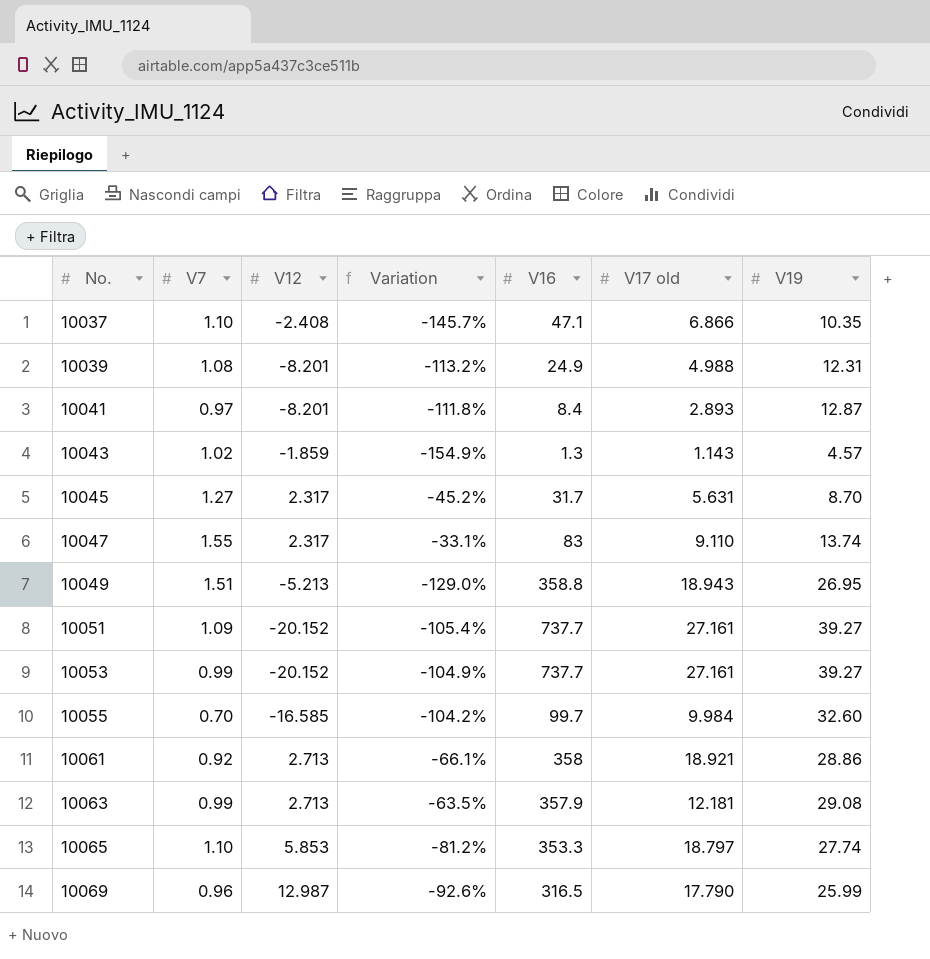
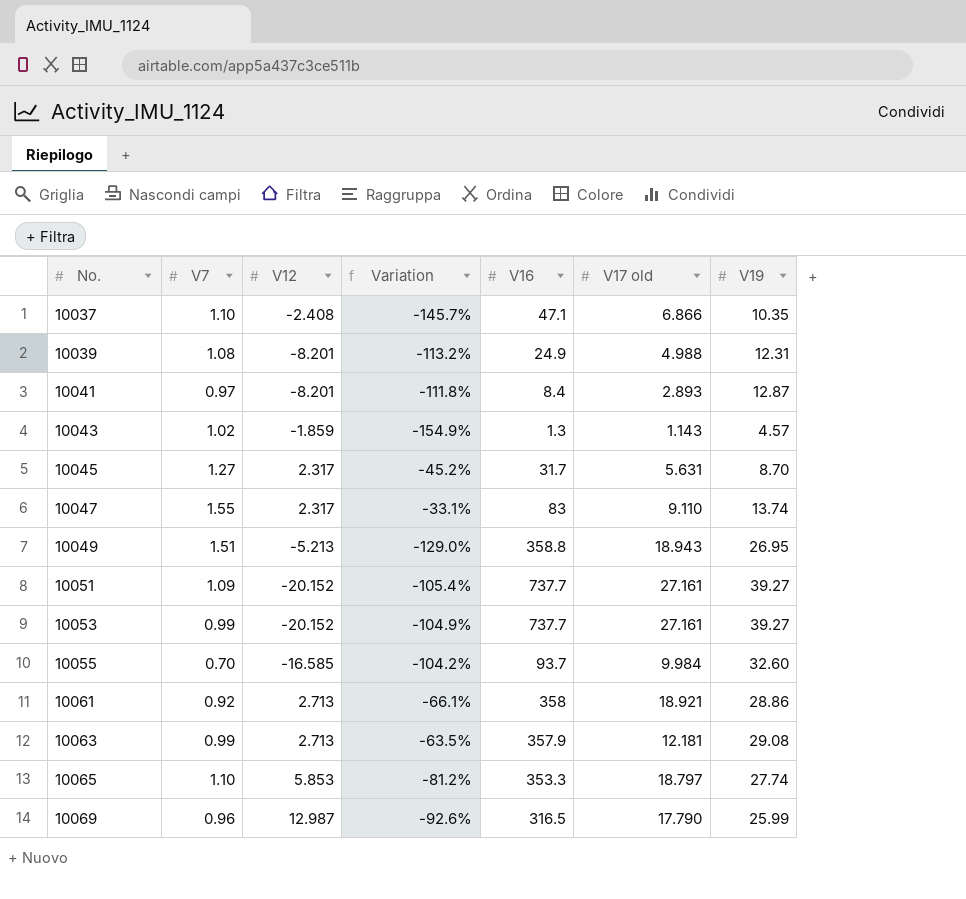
10055 | V16: 99.7 -> 93.7

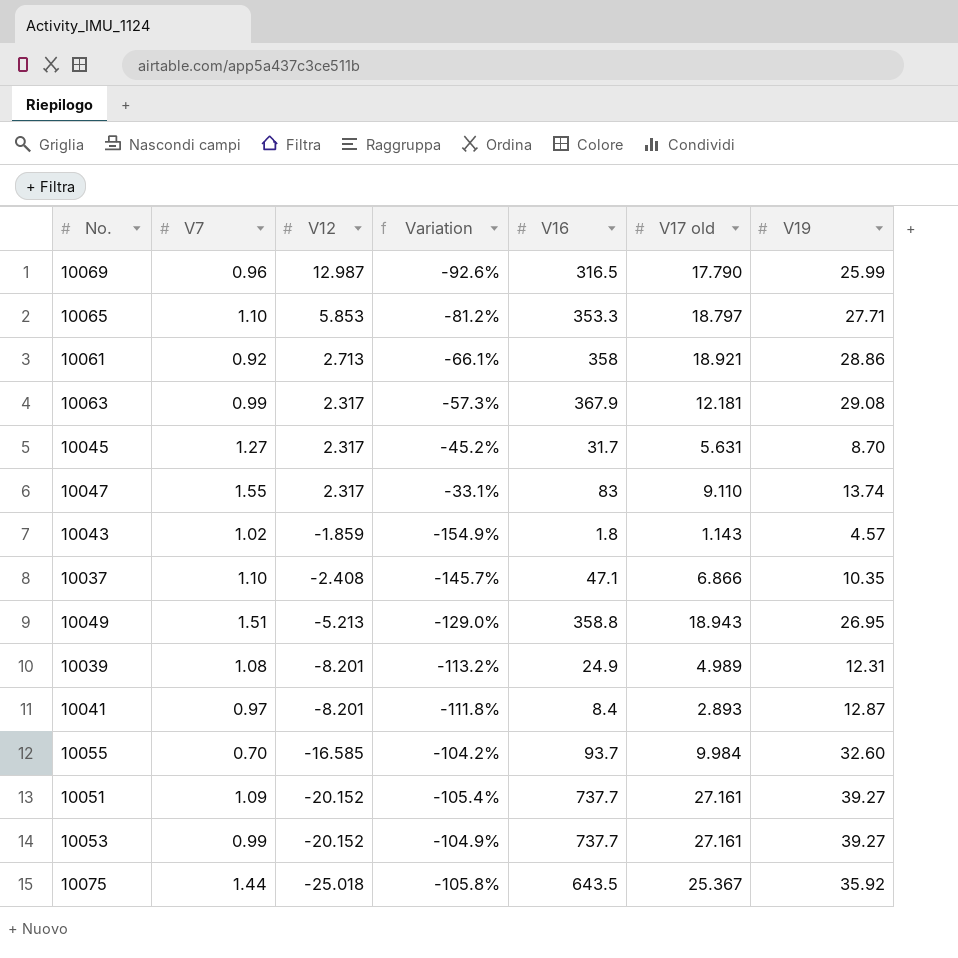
row order: No. ascending -> V12 descending
10065 | V19: 27.74 -> 27.71
10063 | V12: 2.713 -> 2.317
10063 | Variation: -63.5% -> -57.3%
10063 | V16: 357.9 -> 367.9
10043 | V16: 1.3 -> 1.8
10039 | V17 old: 4.988 -> 4.989
row 10075: none -> 1.44 | -25.018 | -105.8% | 643.5 | 25.367 | 35.92

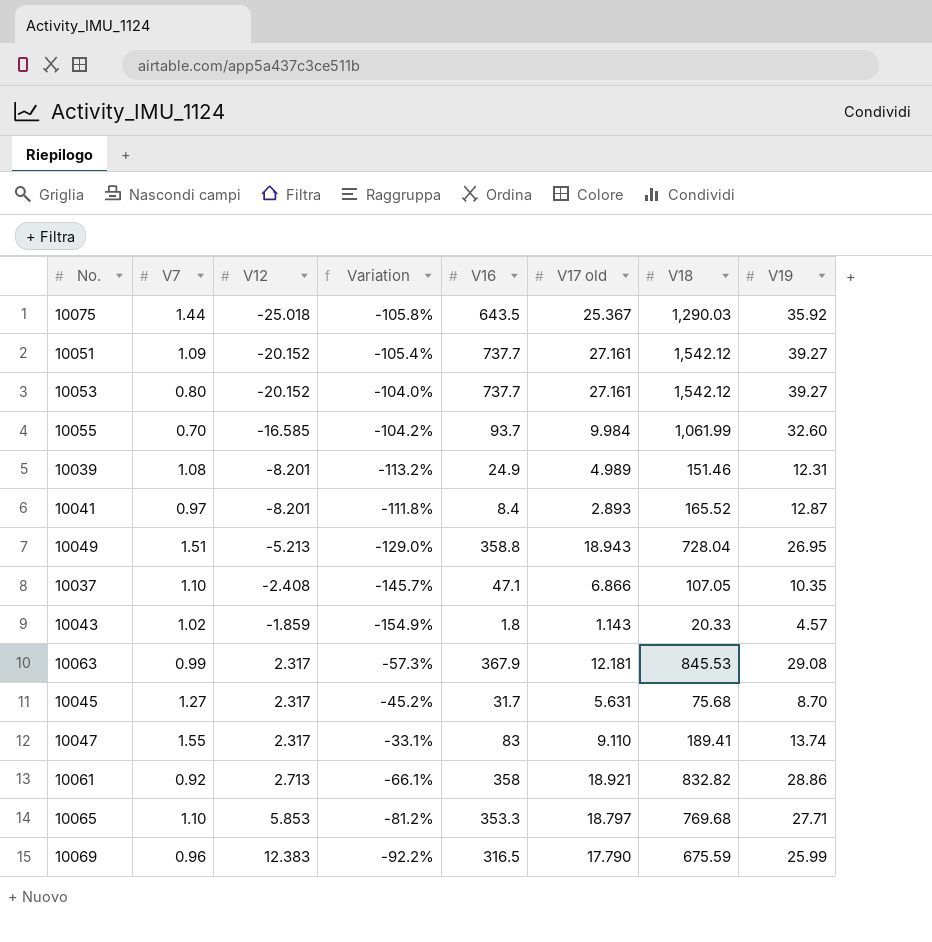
row order: V12 descending -> V12 ascending
column V18 | position: none -> 7
10053 | V7: 0.99 -> 0.80
10053 | Variation: -104.9% -> -104.0%
10069 | V12: 12.987 -> 12.383
10069 | Variation: -92.6% -> -92.2%

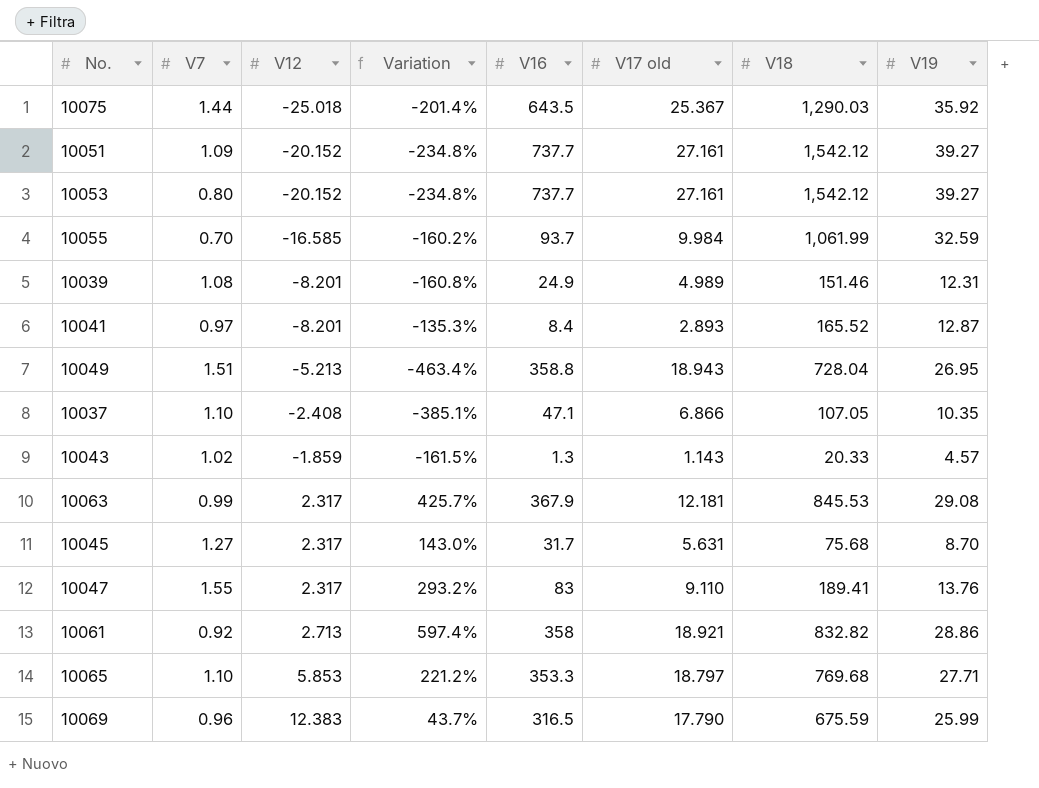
column Variation | formula: ([V7] - [V12]) / [V12] -> ([V17 old] - [V12]) / [V12]
10055 | V19: 32.60 -> 32.59
10043 | V16: 1.8 -> 1.3
10047 | V19: 13.74 -> 13.76

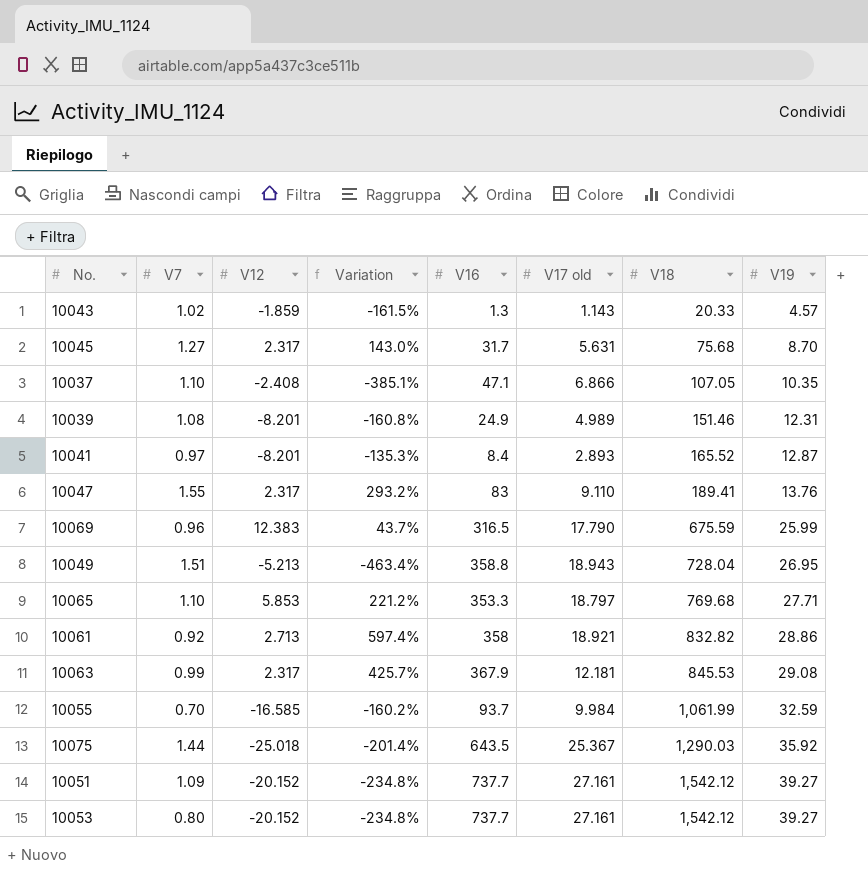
row order: V12 ascending -> V18 ascending

